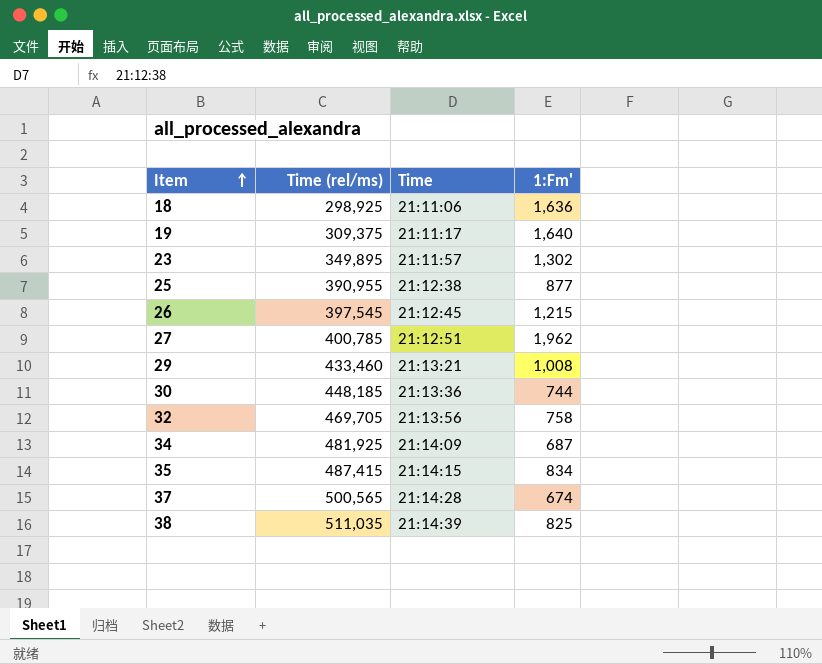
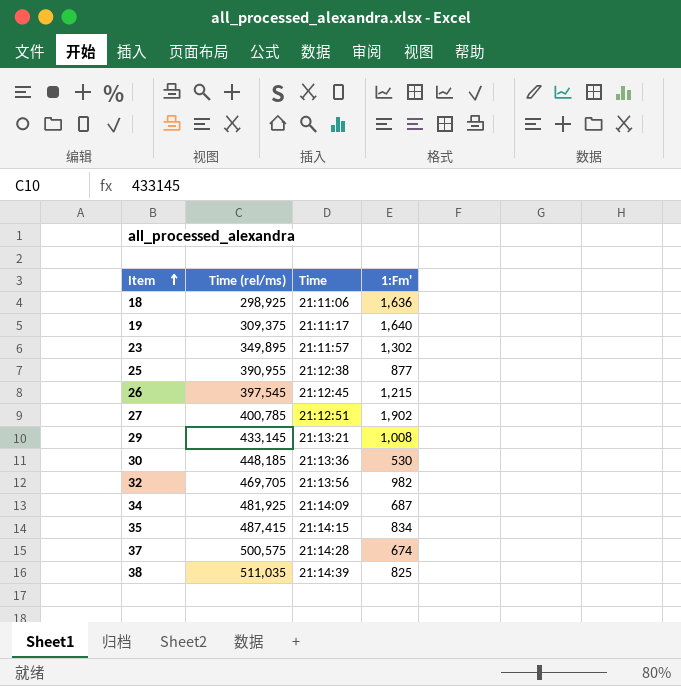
27 | 1:Fm': 1,962 -> 1,902
29 | Time (rel/ms): 433,460 -> 433,145
30 | 1:Fm': 744 -> 530
32 | 1:Fm': 758 -> 982
37 | Time (rel/ms): 500,565 -> 500,575

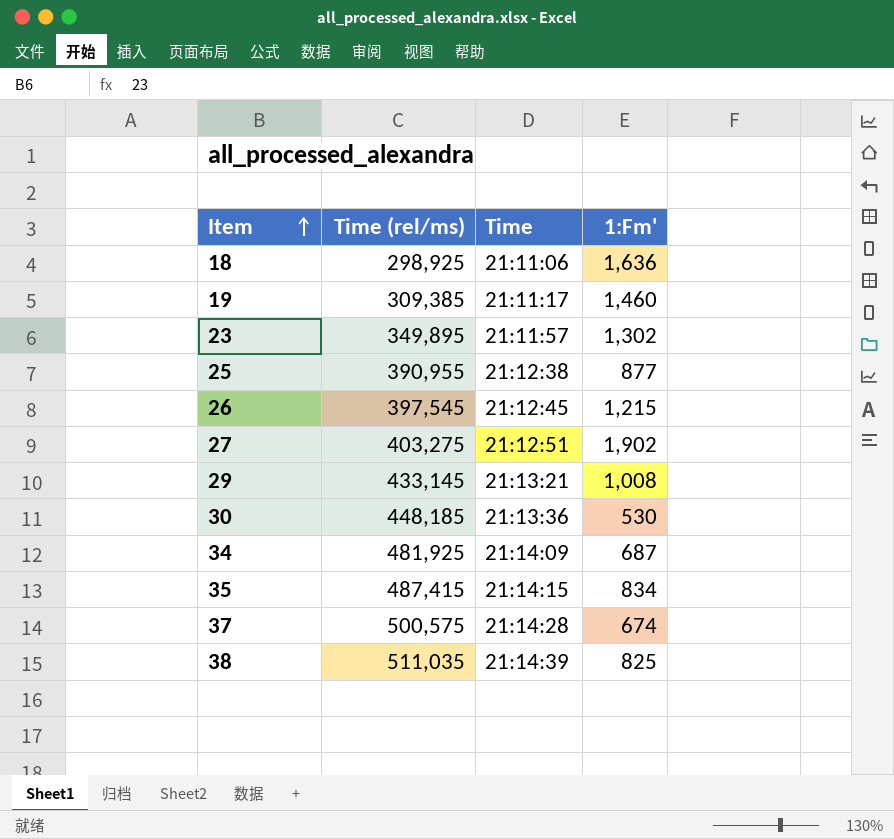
row 32: 469,705 | 21:13:56 | 982 -> none
19 | Time (rel/ms): 309,375 -> 309,385
19 | 1:Fm': 1,640 -> 1,460
27 | Time (rel/ms): 400,785 -> 403,275

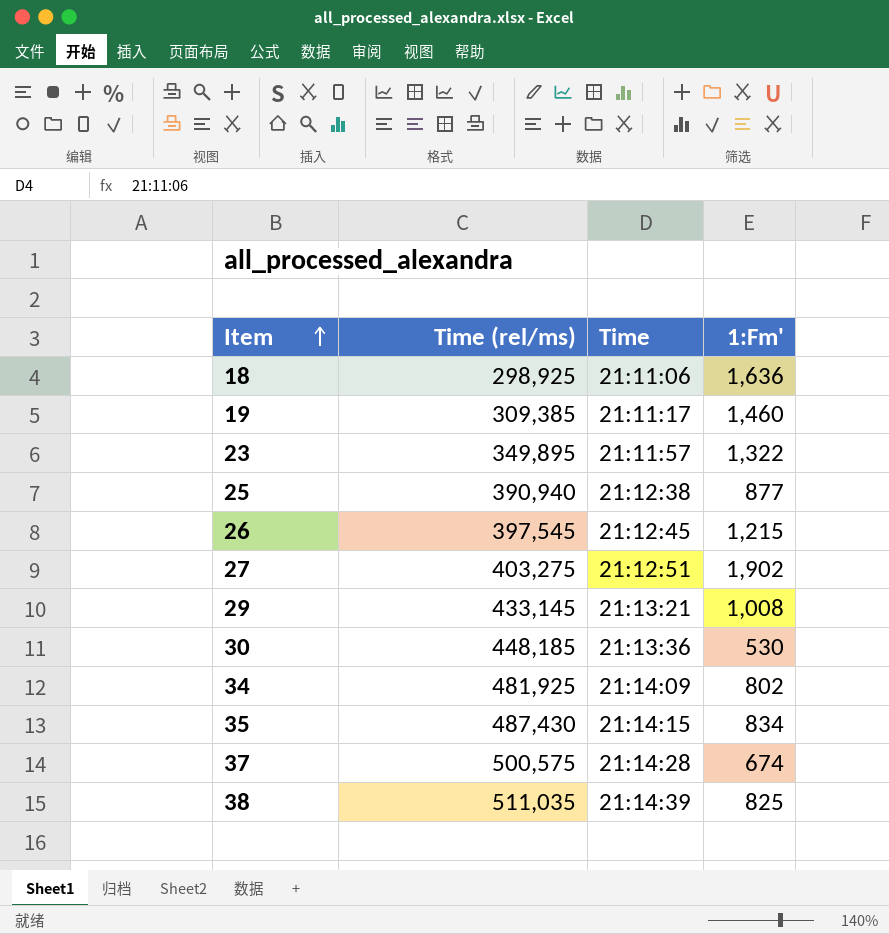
23 | 1:Fm': 1,302 -> 1,322
25 | Time (rel/ms): 390,955 -> 390,940
34 | 1:Fm': 687 -> 802
35 | Time (rel/ms): 487,415 -> 487,430

